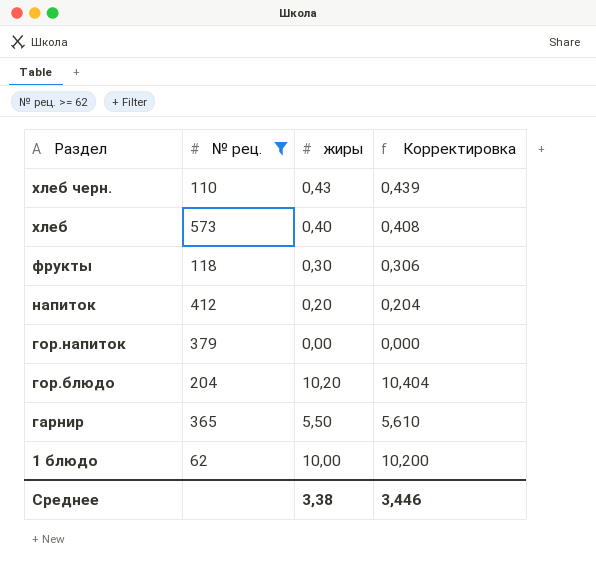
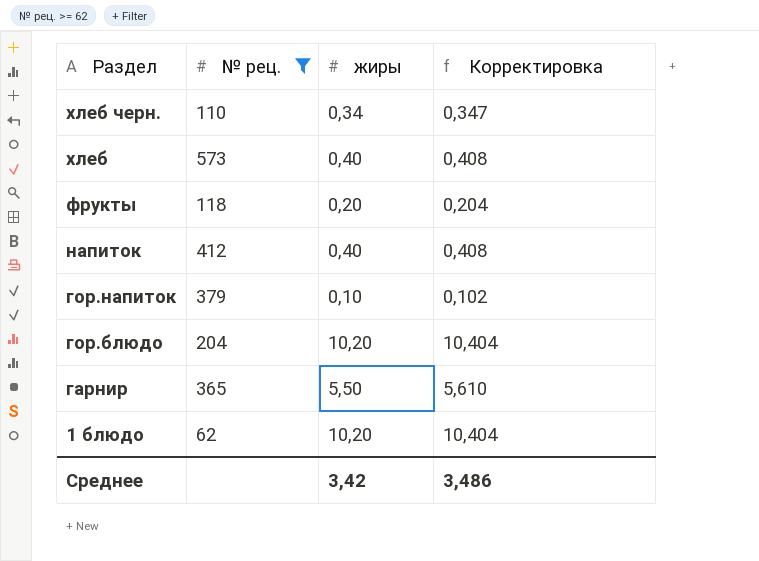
хлеб черн. | жиры: 0,43 -> 0,34
хлеб черн. | Корректировка: 0,439 -> 0,347
фрукты | жиры: 0,30 -> 0,20
фрукты | Корректировка: 0,306 -> 0,204
напиток | жиры: 0,20 -> 0,40
напиток | Корректировка: 0,204 -> 0,408
гор.напиток | жиры: 0,00 -> 0,10
гор.напиток | Корректировка: 0,000 -> 0,102
1 блюдо | жиры: 10,00 -> 10,20
1 блюдо | Корректировка: 10,200 -> 10,404
Среднее | жиры: 3,38 -> 3,42
Среднее | Корректировка: 3,446 -> 3,486

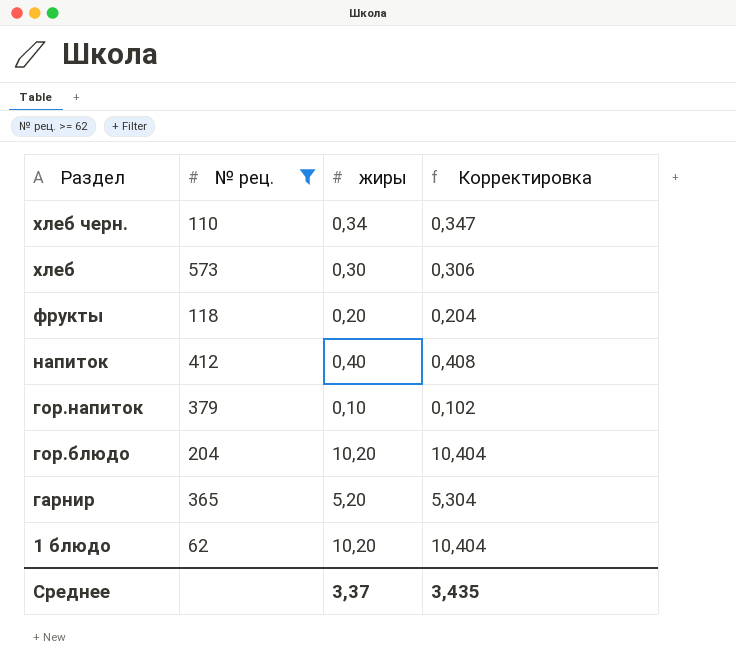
хлеб | жиры: 0,40 -> 0,30
хлеб | Корректировка: 0,408 -> 0,306
гарнир | жиры: 5,50 -> 5,20
гарнир | Корректировка: 5,610 -> 5,304
Среднее | жиры: 3,42 -> 3,37
Среднее | Корректировка: 3,486 -> 3,435

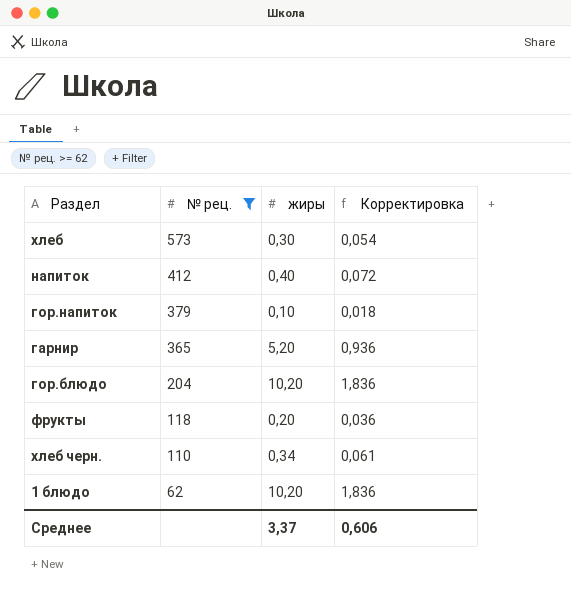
row order: Раздел descending -> № рец. descending
column Корректировка | formula: [жиры] * 1,02 -> [жиры] * 0,18
Среднее | Корректировка: 3,435 -> 0,606

